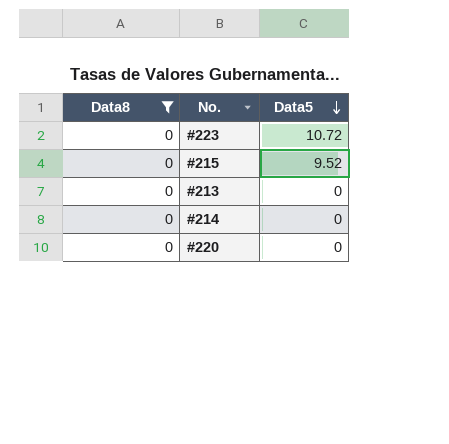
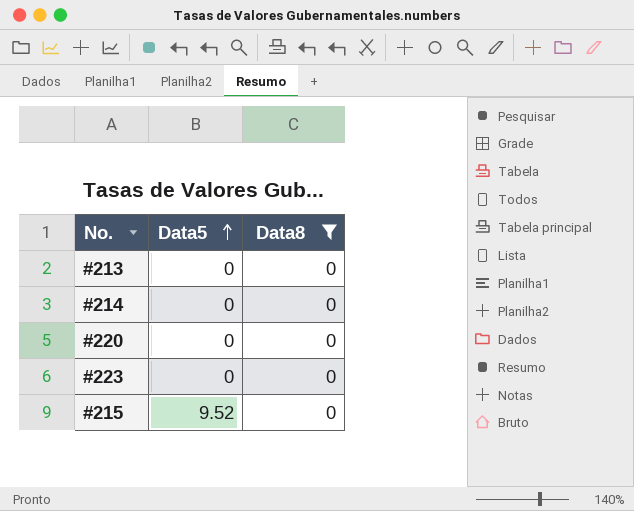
row order: Data5 descending -> Data5 ascending
column Data8 | position: 1 -> 3
#223 | Data5: 10.72 -> 0

